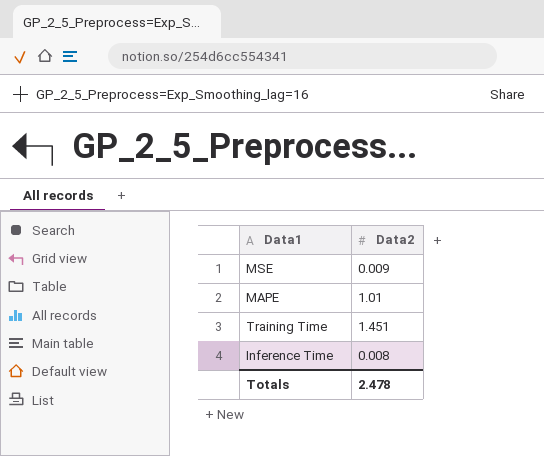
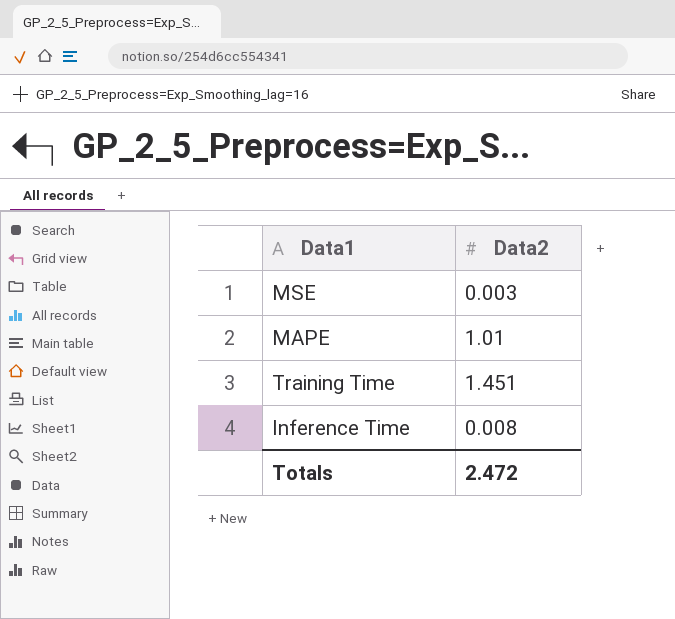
MSE | Data2: 0.009 -> 0.003
Totals | Data2: 2.478 -> 2.472

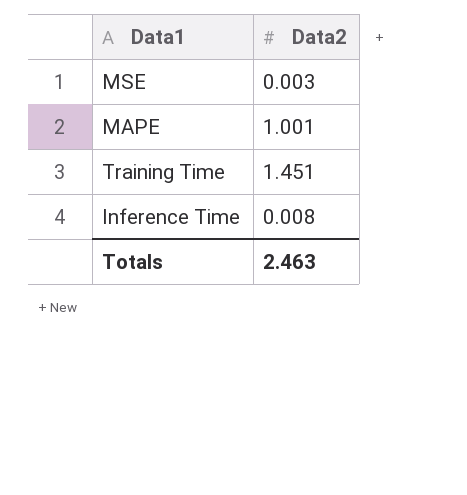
MAPE | Data2: 1.01 -> 1.001
Totals | Data2: 2.472 -> 2.463

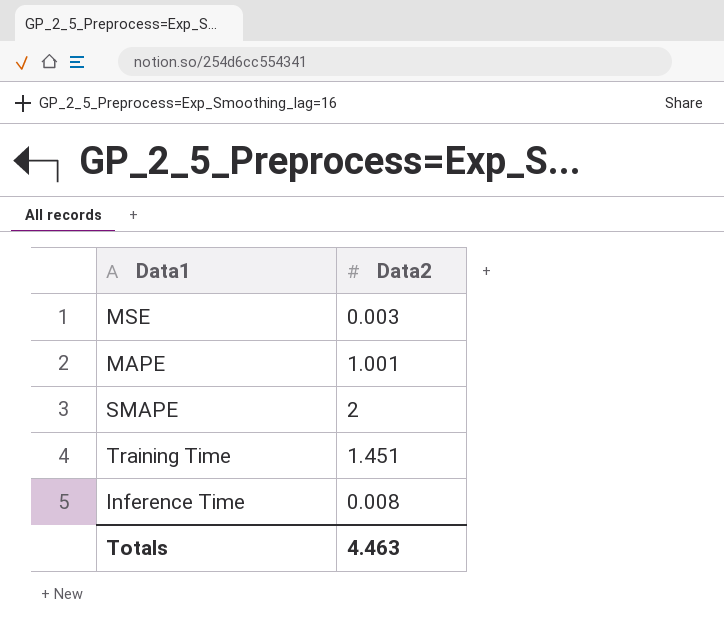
row SMAPE: none -> 2
Totals | Data2: 2.463 -> 4.463

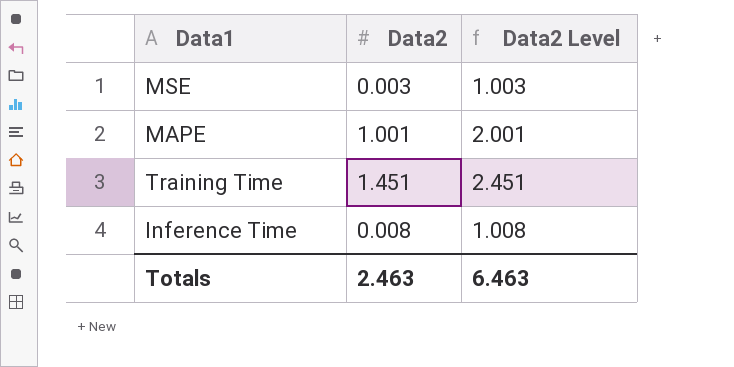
column Data2 Level | formula: none -> [Data2] + 1
row SMAPE: 2 -> none
Totals | Data2: 4.463 -> 2.463

